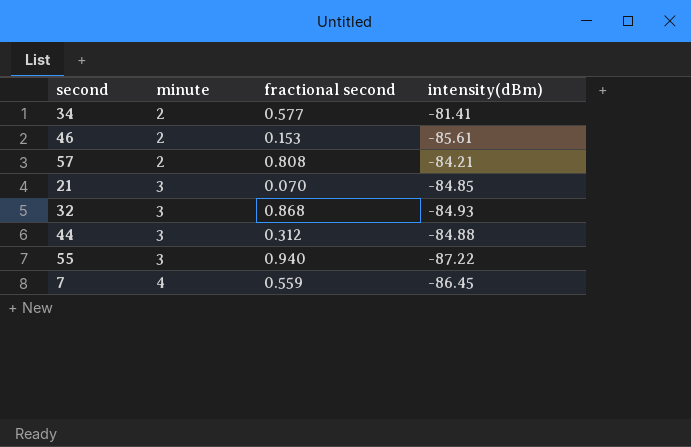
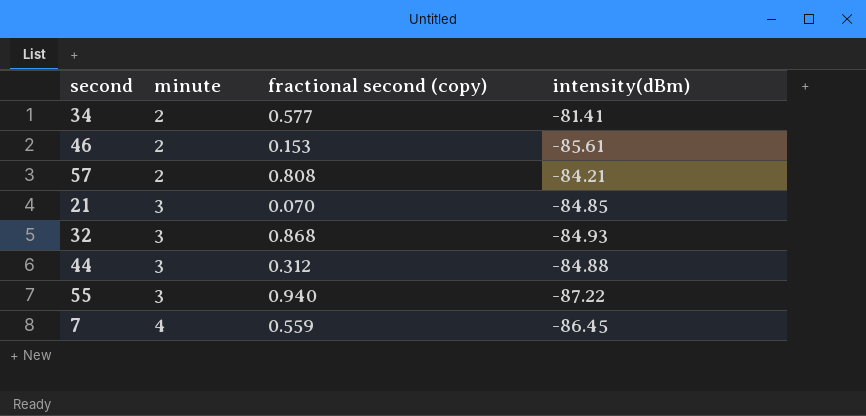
column name: fractional second -> fractional second (copy)

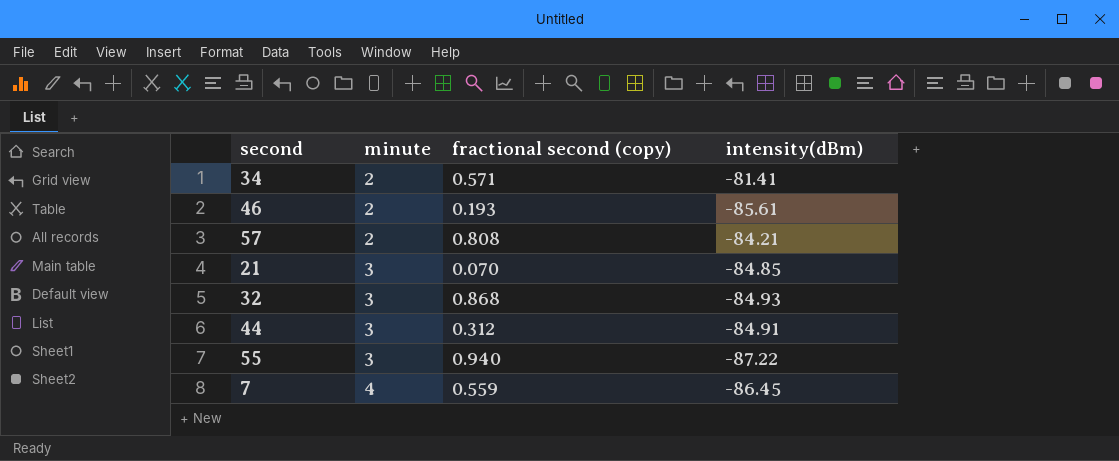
34 | fractional second (copy): 0.577 -> 0.571
46 | fractional second (copy): 0.153 -> 0.193
44 | intensity(dBm): -84.88 -> -84.91

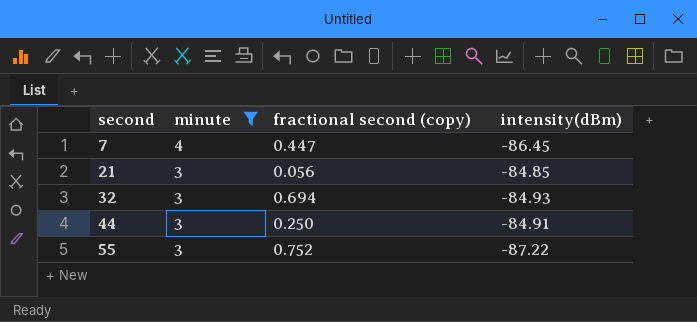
filter: none -> minute != 2
row order: minute ascending -> second ascending
7 | fractional second (copy): 0.559 -> 0.447
21 | fractional second (copy): 0.070 -> 0.056
32 | fractional second (copy): 0.868 -> 0.694
44 | fractional second (copy): 0.312 -> 0.250
55 | fractional second (copy): 0.940 -> 0.752

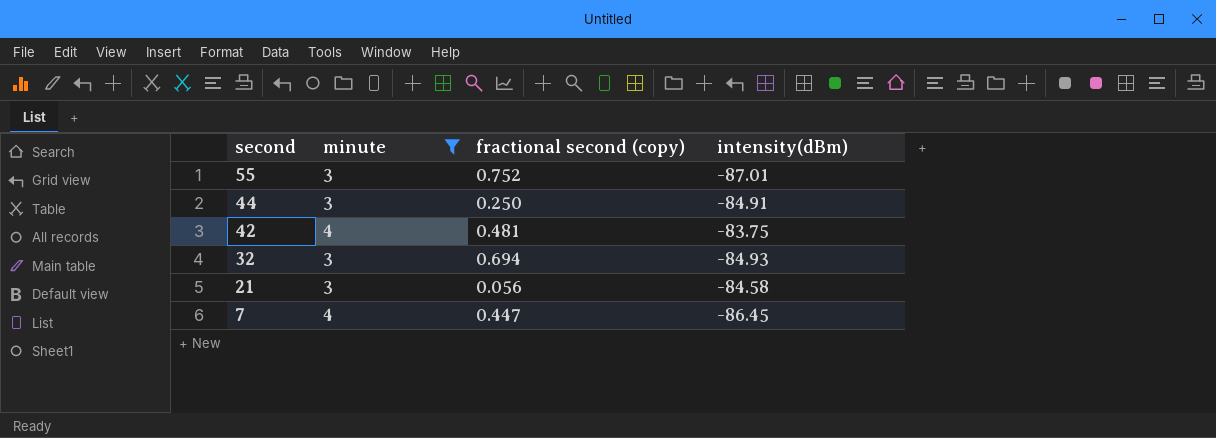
row order: second ascending -> second descending
55 | intensity(dBm): -87.22 -> -87.01
row 42: none -> 4 | 0.481 | -83.75
21 | intensity(dBm): -84.85 -> -84.58

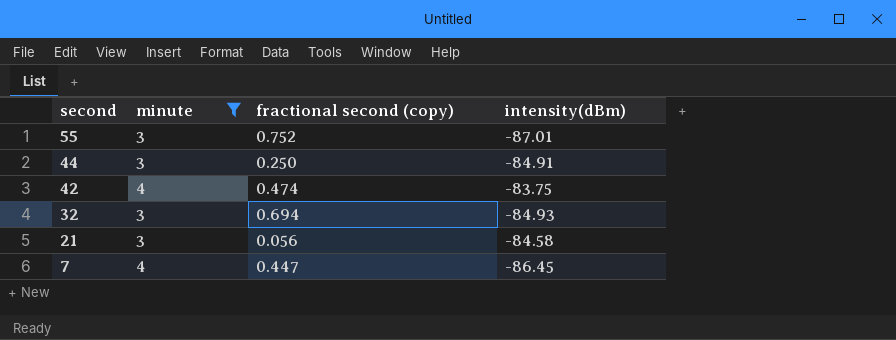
42 | fractional second (copy): 0.481 -> 0.474

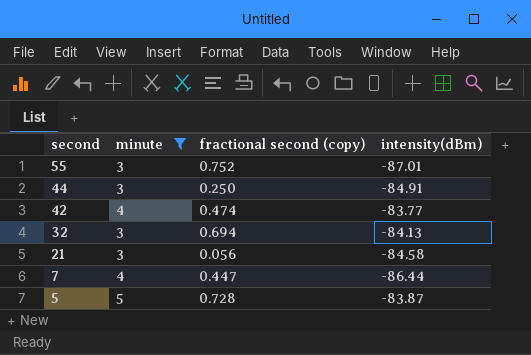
42 | intensity(dBm): -83.75 -> -83.77
32 | intensity(dBm): -84.93 -> -84.13
7 | intensity(dBm): -86.45 -> -86.44
row 5: none -> 5 | 0.728 | -83.87

